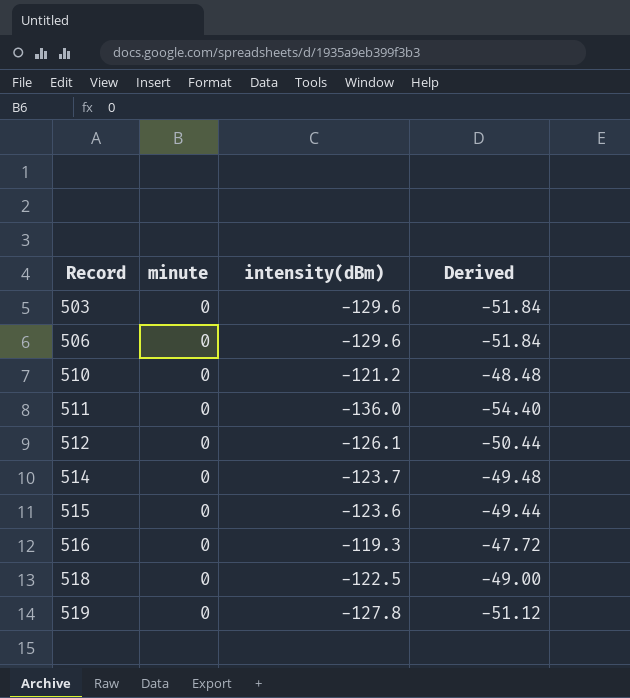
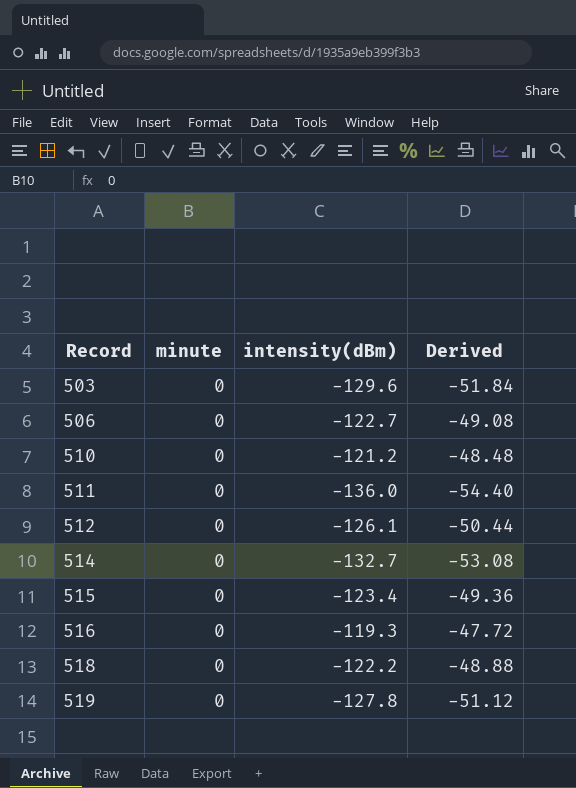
506 | intensity(dBm): -129.6 -> -122.7
506 | Derived: -51.84 -> -49.08
514 | intensity(dBm): -123.7 -> -132.7
514 | Derived: -49.48 -> -53.08
515 | intensity(dBm): -123.6 -> -123.4
515 | Derived: -49.44 -> -49.36
518 | intensity(dBm): -122.5 -> -122.2
518 | Derived: -49.00 -> -48.88

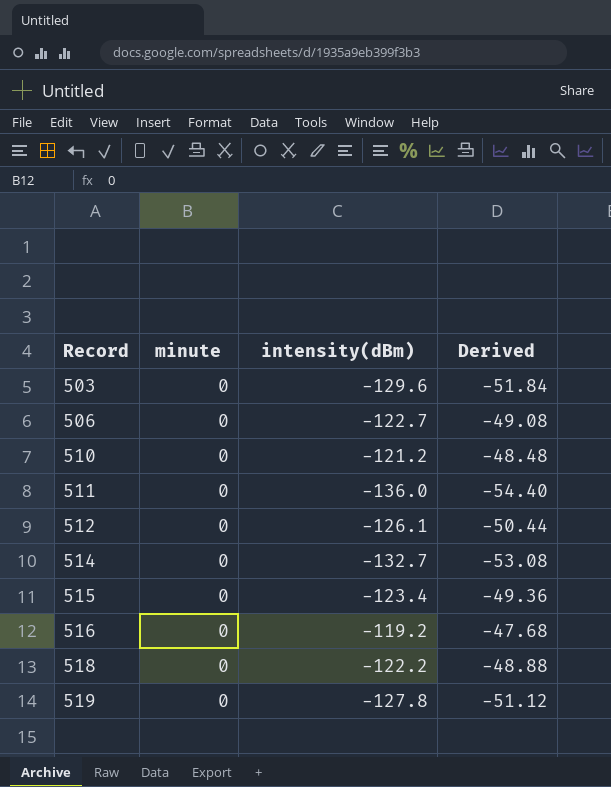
516 | intensity(dBm): -119.3 -> -119.2
516 | Derived: -47.72 -> -47.68

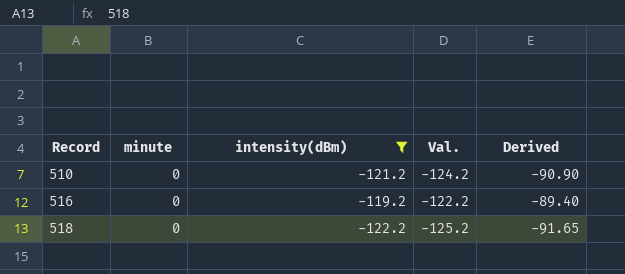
filter: none -> intensity(dBm) >= -122.2
column Val. | formula: none -> [intensity(dBm)] - 3
column Derived | formula: [intensity(dBm)] * 0.4 -> [intensity(dBm)] * 0.75

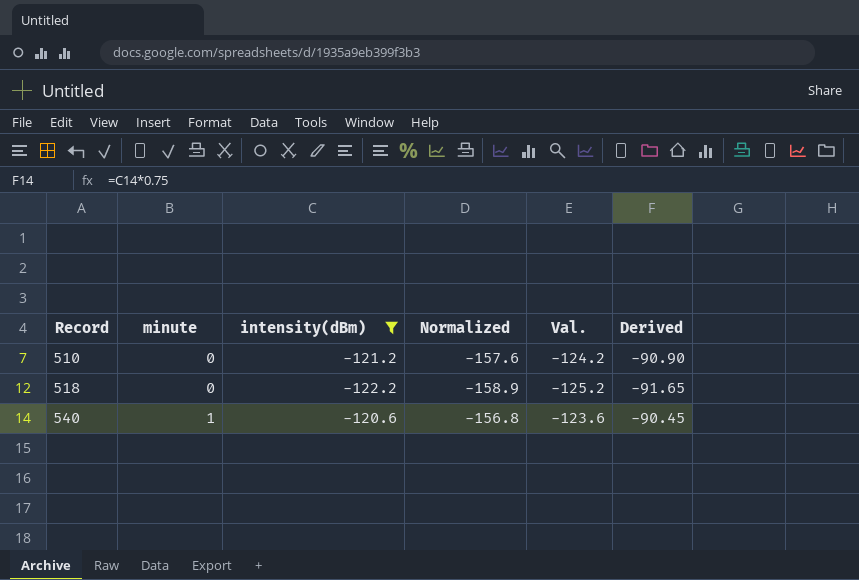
column Normalized | formula: none -> [intensity(dBm)] * 1.3
row 516: 0 | -119.2 | -122.2 | -89.40 -> none
row 540: none -> 1 | -120.6 | -156.8 | -123.6 | -90.45

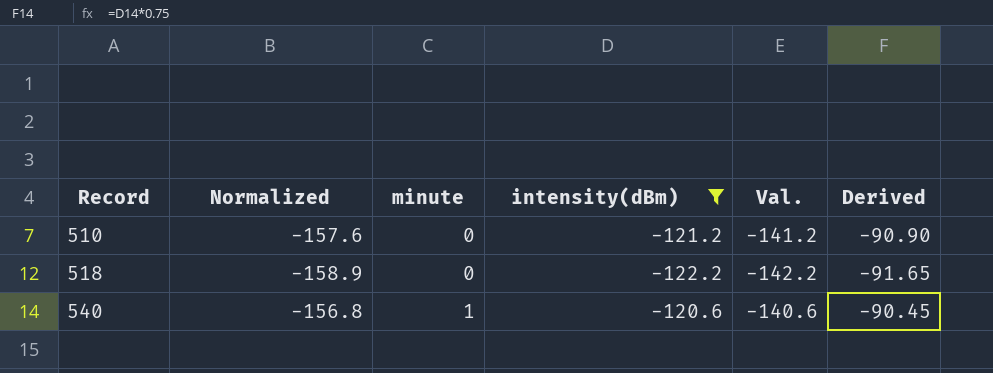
column Normalized | position: 4 -> 2
column Val. | formula: [intensity(dBm)] - 3 -> [intensity(dBm)] - 20

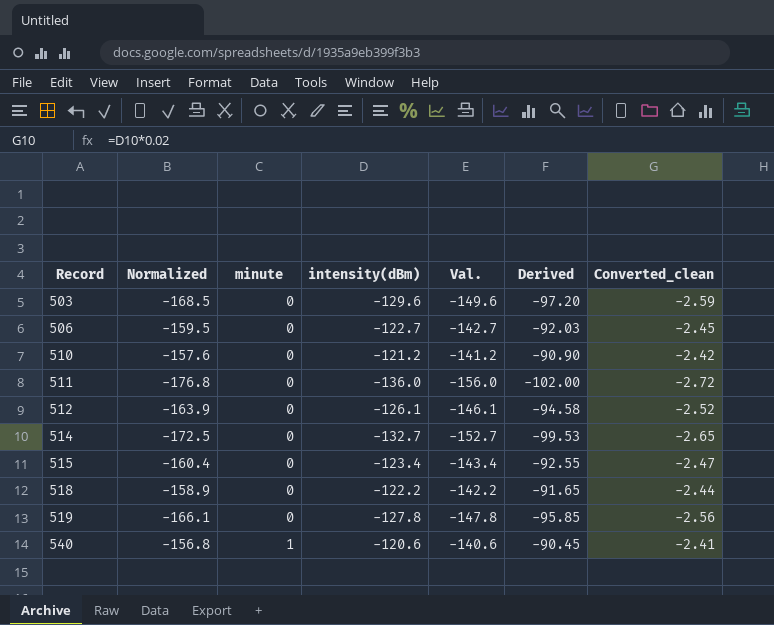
filter: intensity(dBm) >= -122.2 -> none
column Converted_clean | formula: none -> [intensity(dBm)] * 0.02

